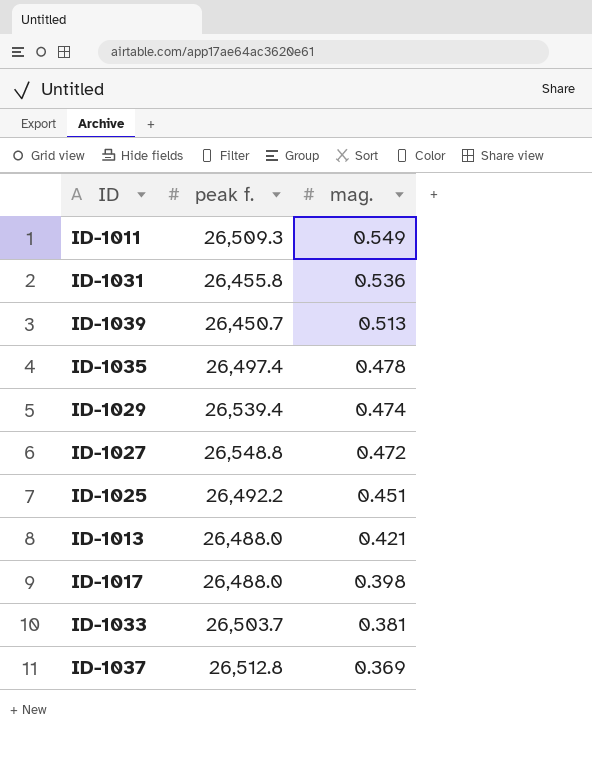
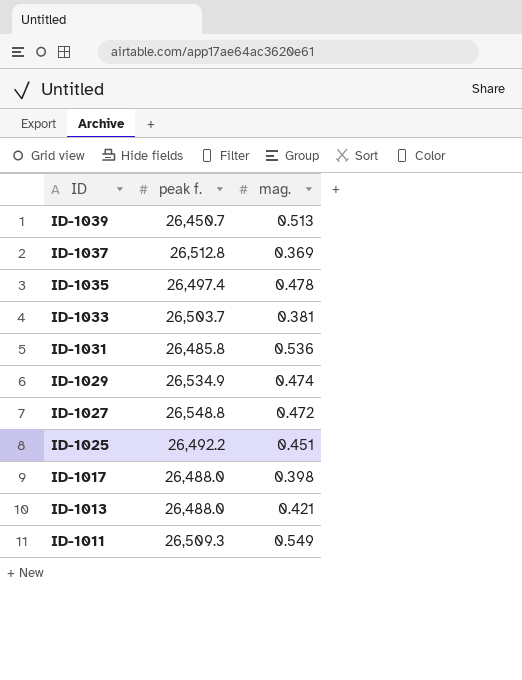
row order: mag. descending -> ID descending
ID-1031 | peak f.: 26,455.8 -> 26,485.8
ID-1029 | peak f.: 26,539.4 -> 26,534.9

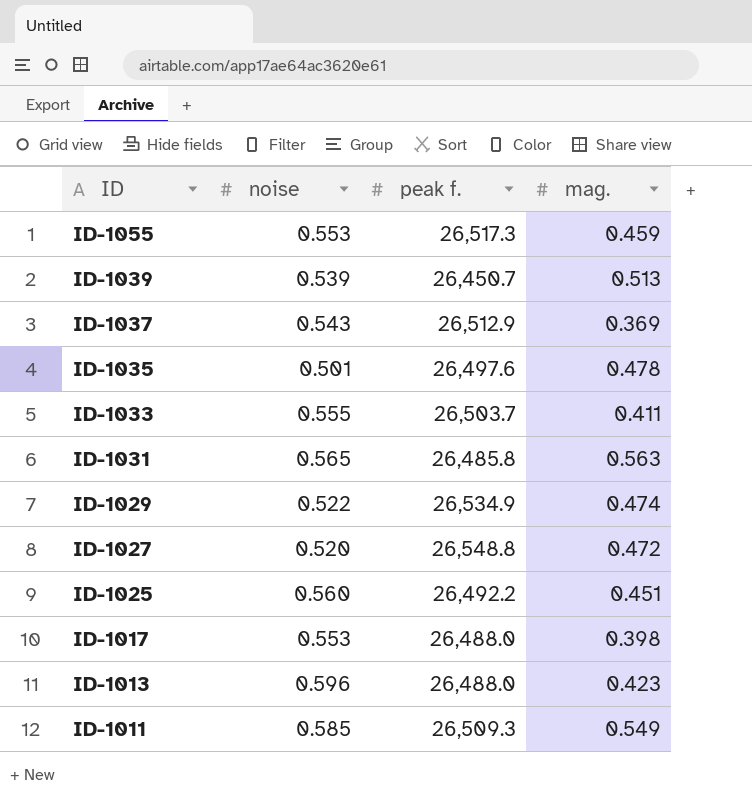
column noise | position: none -> 2
row ID-1055: none -> 0.553 | 26,517.3 | 0.459
ID-1037 | peak f.: 26,512.8 -> 26,512.9
ID-1035 | peak f.: 26,497.4 -> 26,497.6
ID-1033 | mag.: 0.381 -> 0.411
ID-1031 | mag.: 0.536 -> 0.563
ID-1013 | mag.: 0.421 -> 0.423

